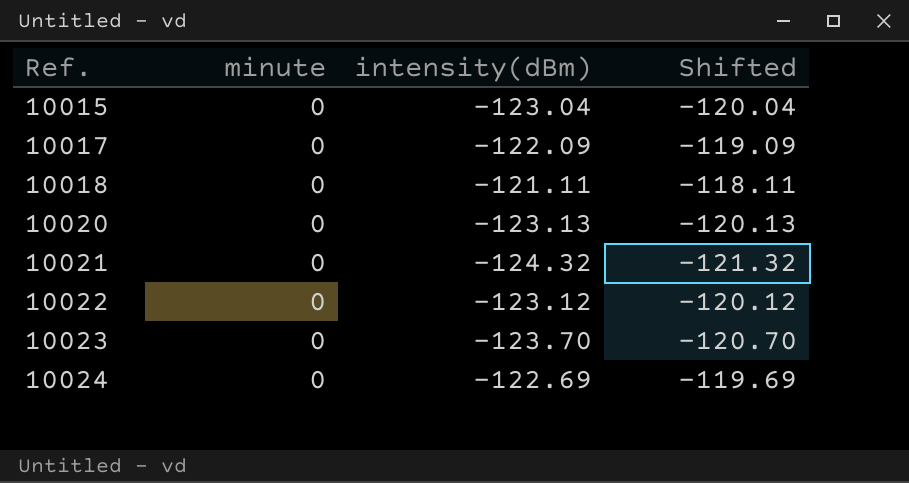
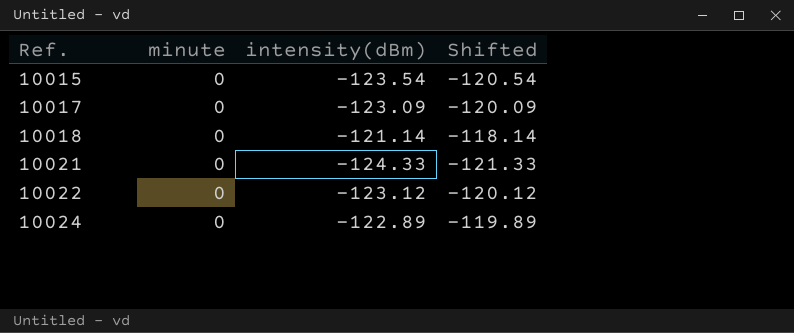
row 10020: 0 | -123.13 | -120.13 -> none
row 10023: 0 | -123.70 | -120.70 -> none
10015 | intensity(dBm): -123.04 -> -123.54
10015 | Shifted: -120.04 -> -120.54
10017 | intensity(dBm): -122.09 -> -123.09
10017 | Shifted: -119.09 -> -120.09
10018 | intensity(dBm): -121.11 -> -121.14
10018 | Shifted: -118.11 -> -118.14
10021 | intensity(dBm): -124.32 -> -124.33
10021 | Shifted: -121.32 -> -121.33
10024 | intensity(dBm): -122.69 -> -122.89
10024 | Shifted: -119.69 -> -119.89

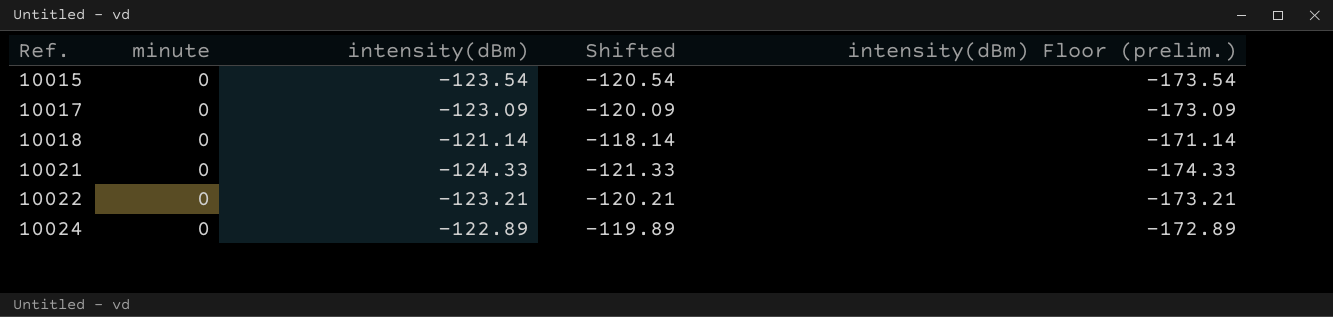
column intensity(dBm) Floor (prelim.) | formula: none -> [intensity(dBm)] - 50
10022 | intensity(dBm): -123.12 -> -123.21
10022 | Shifted: -120.12 -> -120.21

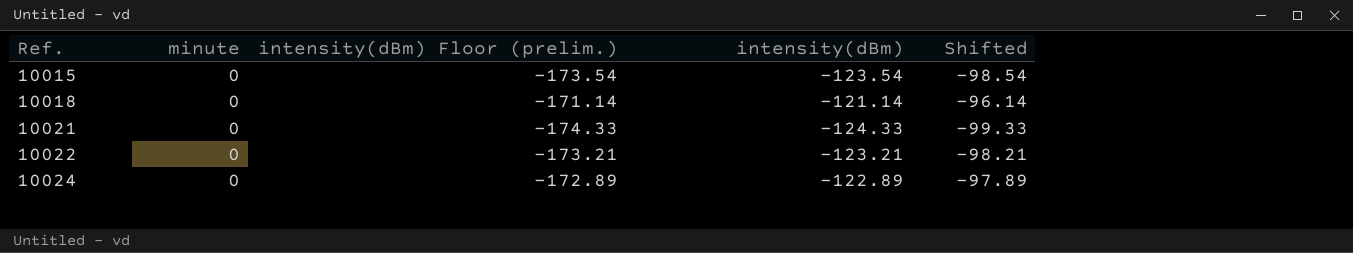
column intensity(dBm) Floor (prelim.) | position: 5 -> 3
column Shifted | formula: [intensity(dBm)] + 3 -> [intensity(dBm)] + 25
row 10017: 0 | -123.09 | -120.09 | -173.09 -> none

